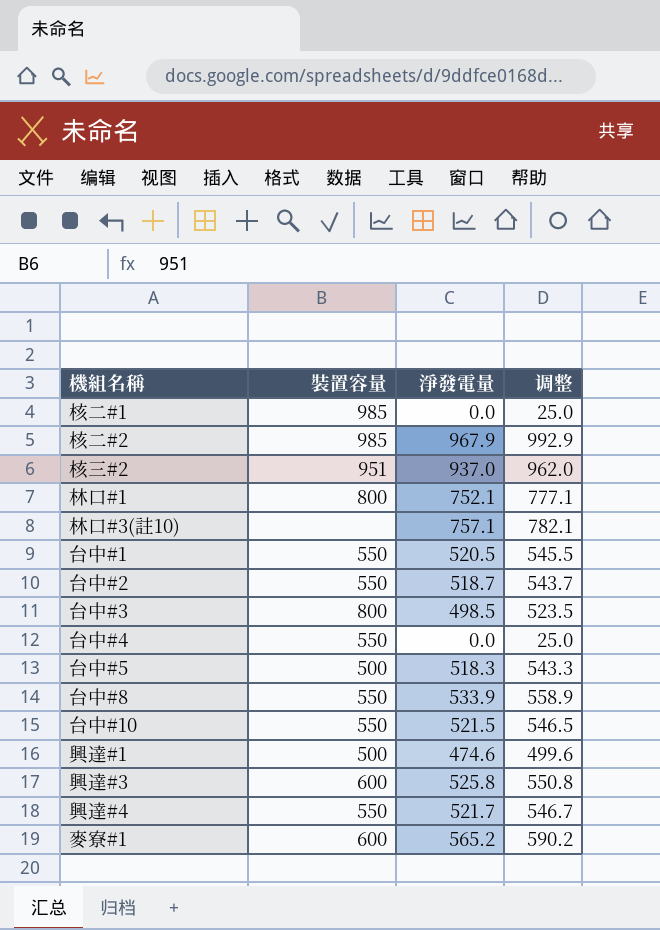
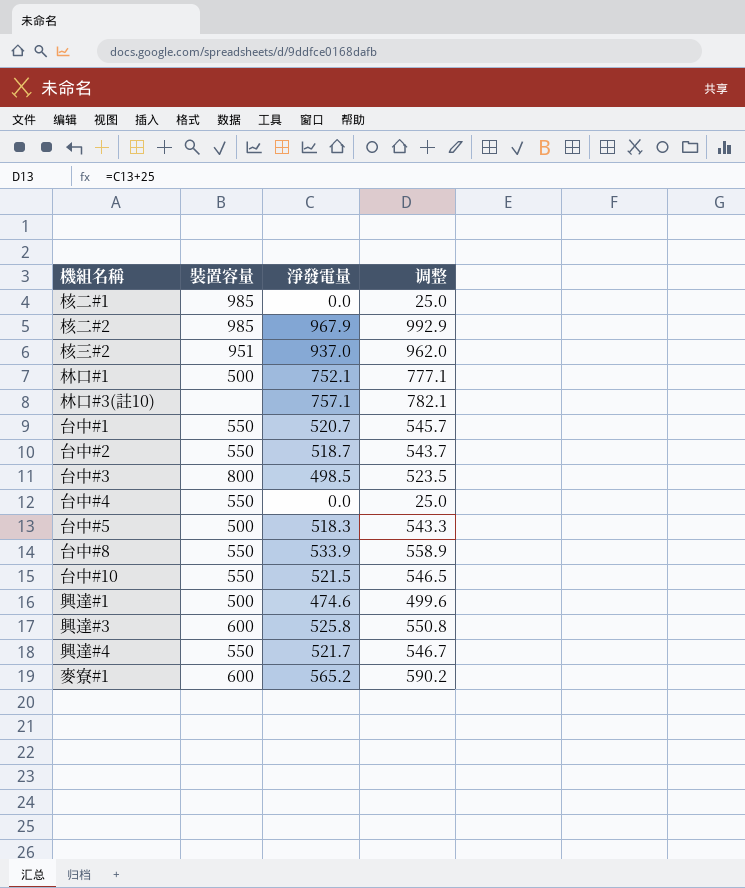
林口#1 | 裝置容量: 800 -> 500
台中#1 | 淨發電量: 520.5 -> 520.7
台中#1 | 调整: 545.5 -> 545.7

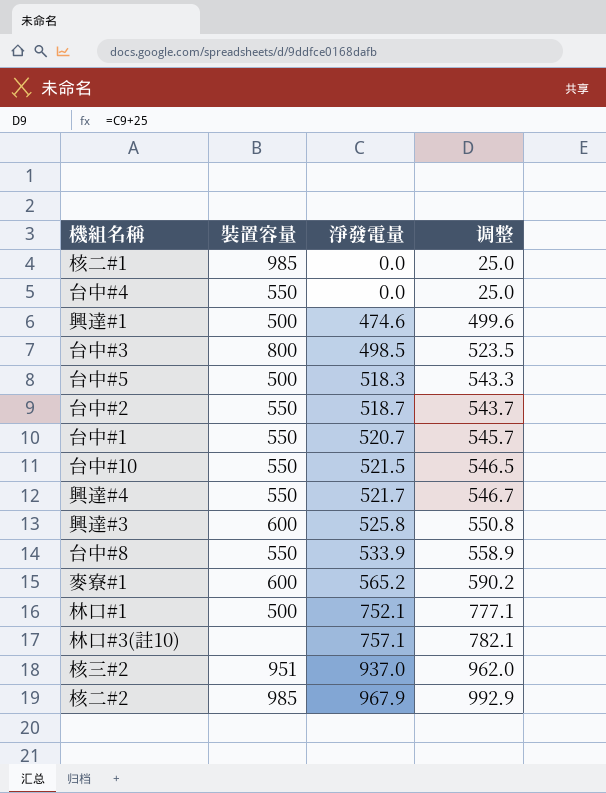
row order: none -> 淨發電量 ascending

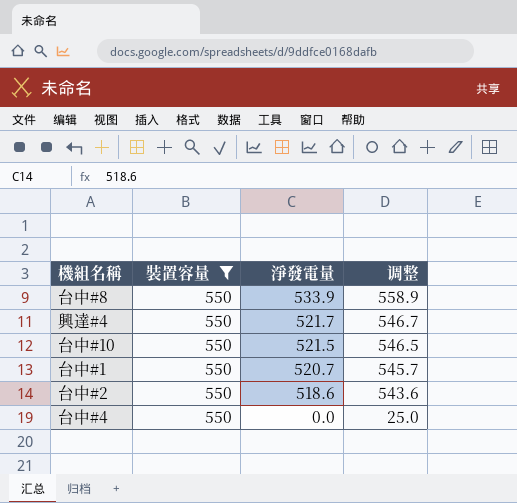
filter: none -> 裝置容量 = 550
row order: 淨發電量 ascending -> 淨發電量 descending
台中#2 | 淨發電量: 518.7 -> 518.6
台中#2 | 调整: 543.7 -> 543.6

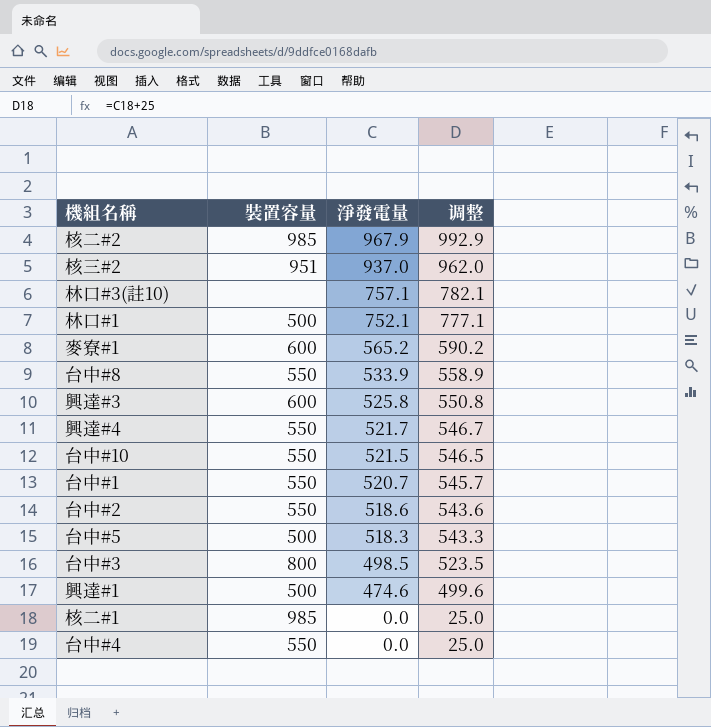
filter: 裝置容量 = 550 -> none

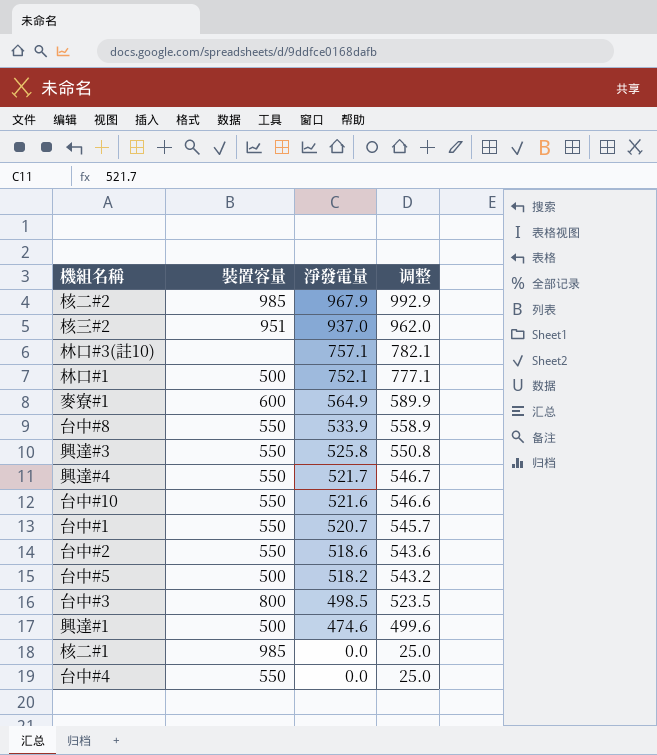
麥寮#1 | 淨發電量: 565.2 -> 564.9
麥寮#1 | 调整: 590.2 -> 589.9
興達#3 | 裝置容量: 600 -> 550
台中#10 | 淨發電量: 521.5 -> 521.6
台中#10 | 调整: 546.5 -> 546.6
台中#5 | 淨發電量: 518.3 -> 518.2
台中#5 | 调整: 543.3 -> 543.2

